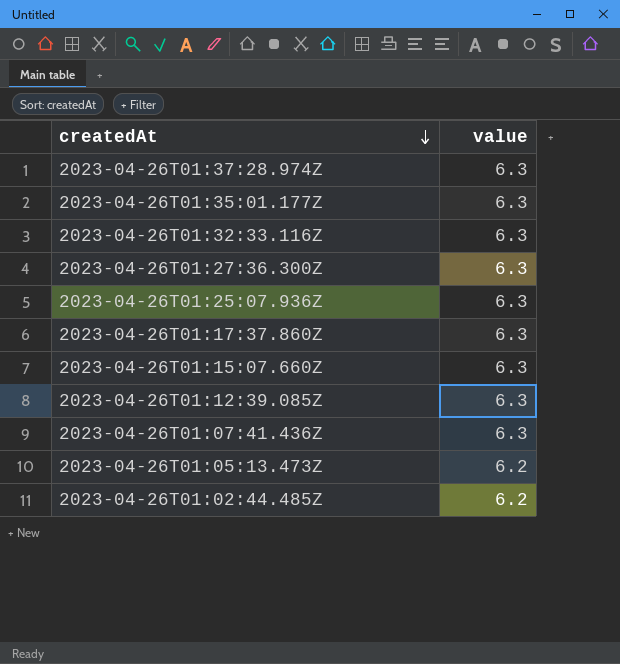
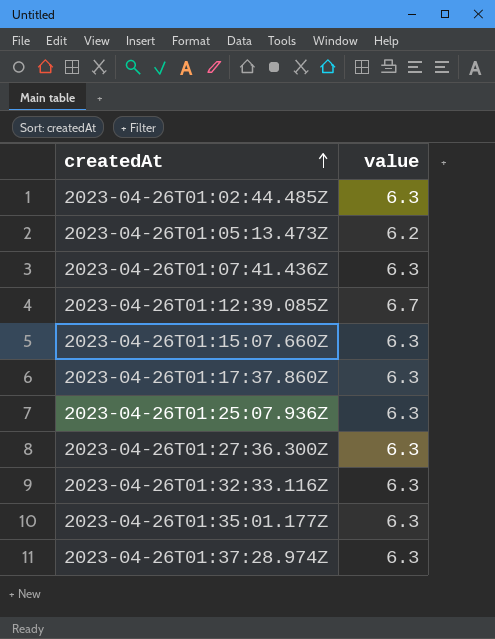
row order: createdAt descending -> createdAt ascending
2023-04-26T01:02:44.485Z | value: 6.2 -> 6.3
2023-04-26T01:12:39.085Z | value: 6.3 -> 6.7

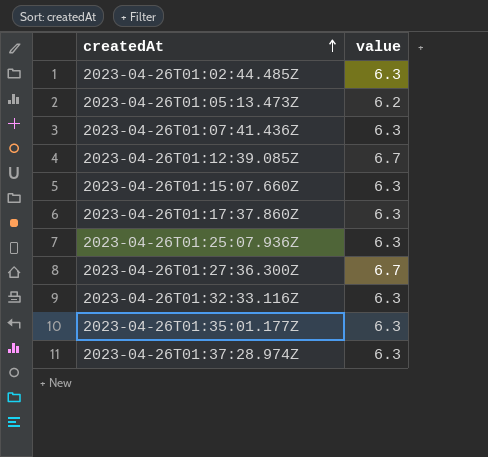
2023-04-26T01:27:36.300Z | value: 6.3 -> 6.7

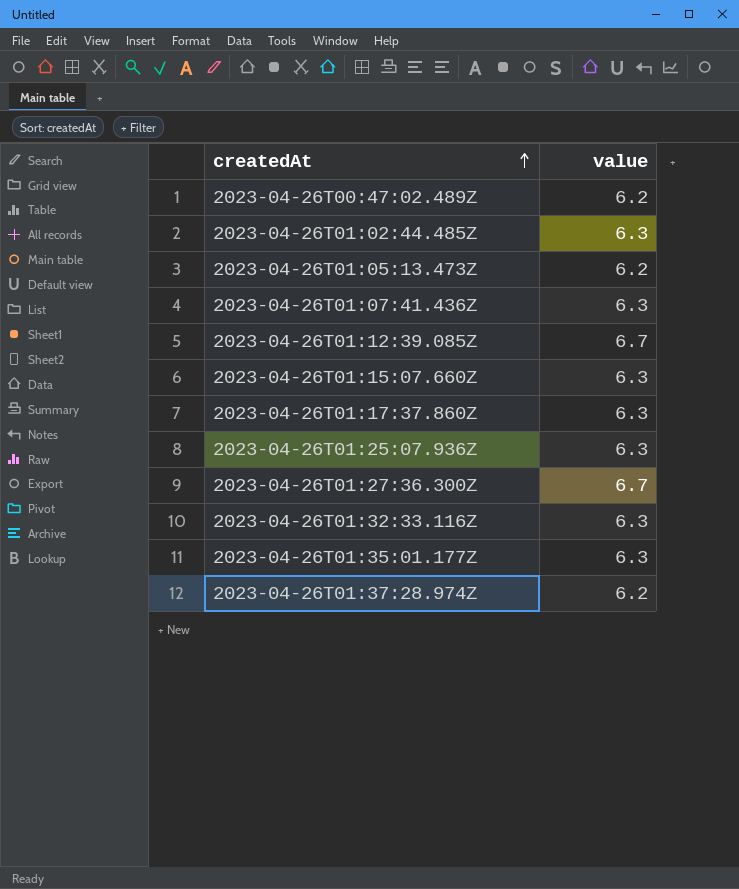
row 2023-04-26T00:47:02.489Z: none -> 6.2
2023-04-26T01:37:28.974Z | value: 6.3 -> 6.2

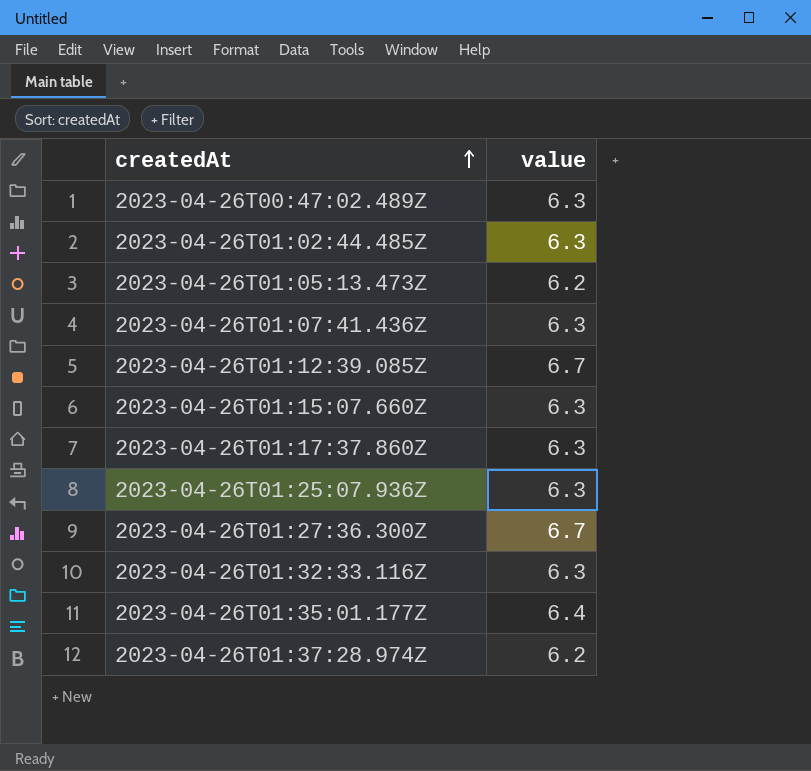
2023-04-26T00:47:02.489Z | value: 6.2 -> 6.3
2023-04-26T01:35:01.177Z | value: 6.3 -> 6.4

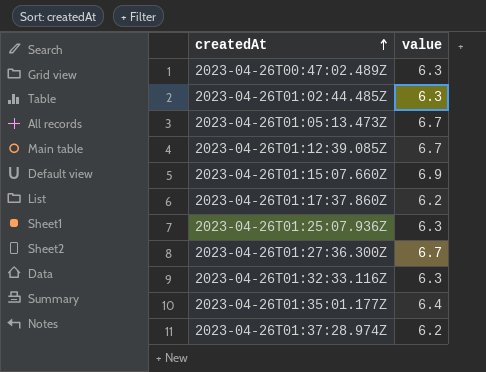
row 2023-04-26T01:07:41.436Z: 6.3 -> none
2023-04-26T01:05:13.473Z | value: 6.2 -> 6.7
2023-04-26T01:15:07.660Z | value: 6.3 -> 6.9
2023-04-26T01:17:37.860Z | value: 6.3 -> 6.2

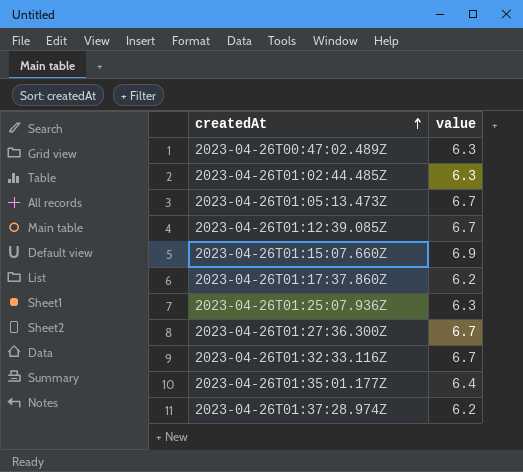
2023-04-26T01:32:33.116Z | value: 6.3 -> 6.7

